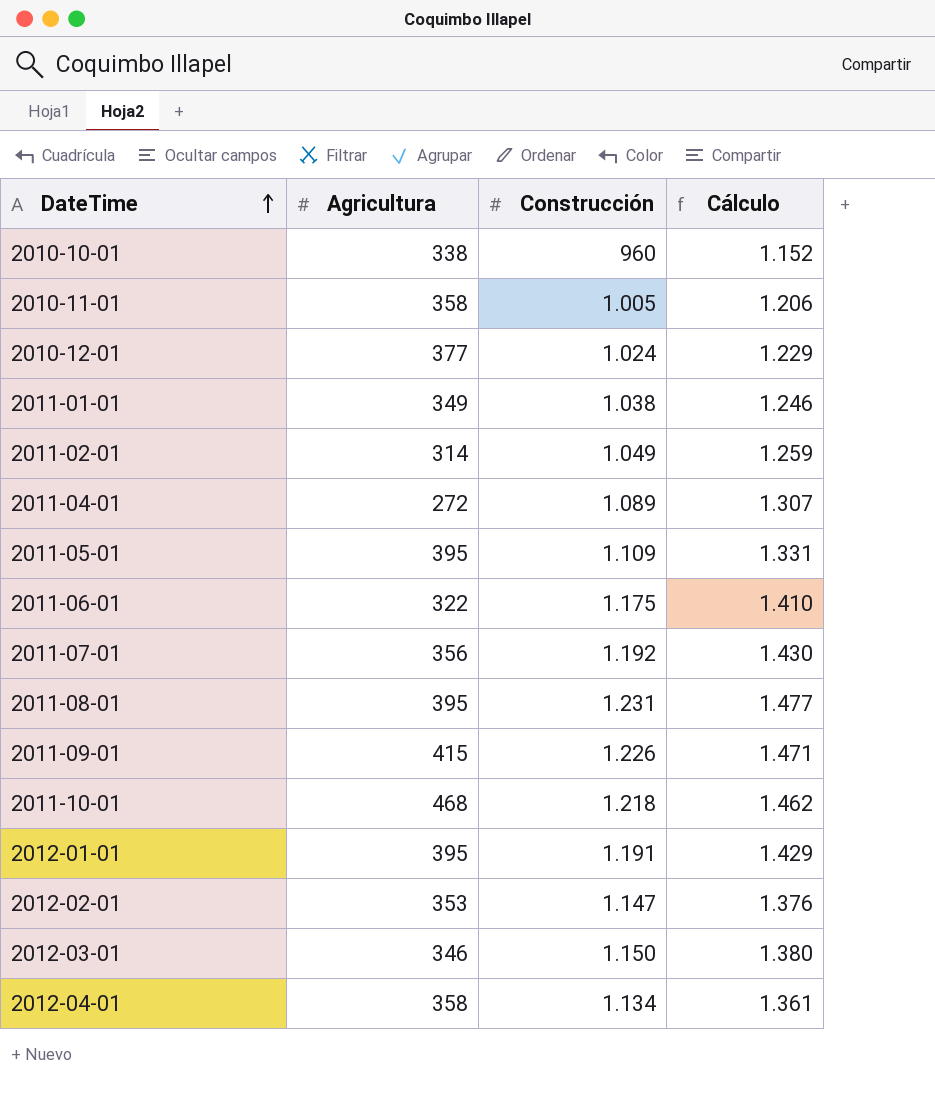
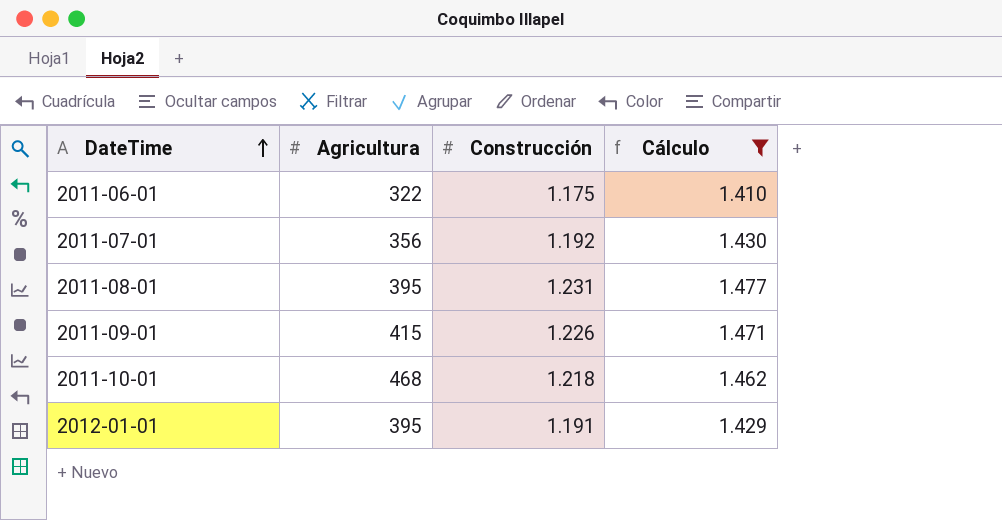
filter: none -> Cálculo >= 1.410

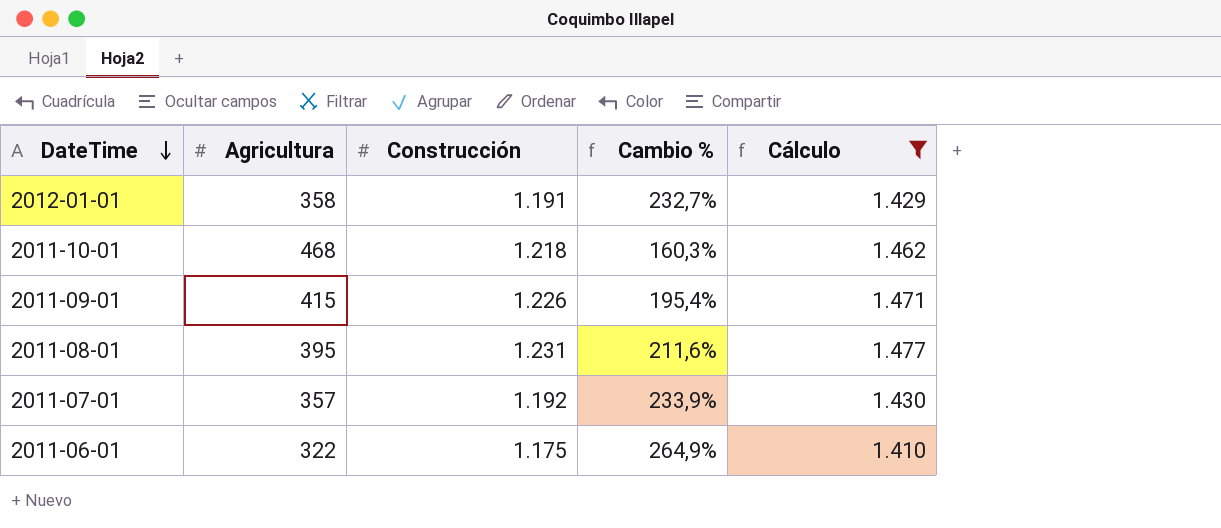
row order: DateTime ascending -> DateTime descending
column Cambio % | formula: none -> ([Construcción] - [Agricultura]) / [Agricultura]
2012-01-01 | Agricultura: 395 -> 358
2011-07-01 | Agricultura: 356 -> 357

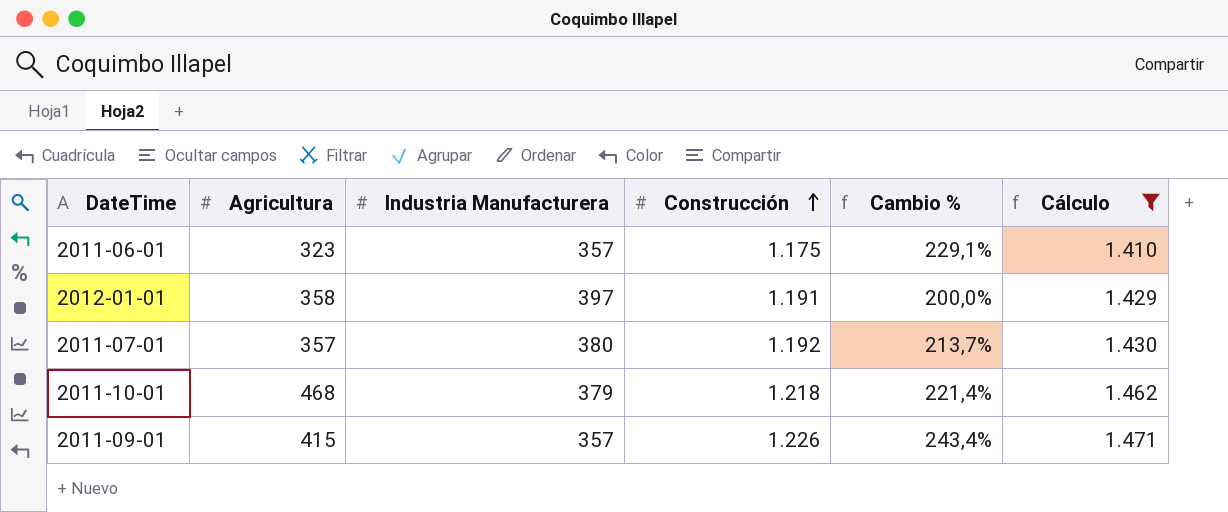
row order: DateTime descending -> Construcción ascending
column Industria Manufacturera | position: none -> 3
column Cambio % | formula: ([Construcción] - [Agricultura]) / [Agricultura] -> ([Construcción] - [Industria Manufacturera]) / [Industria Manufacturera]
row 2011-08-01: 395 | 1.231 | 211,6% | 1.477 -> none
2011-06-01 | Agricultura: 322 -> 323

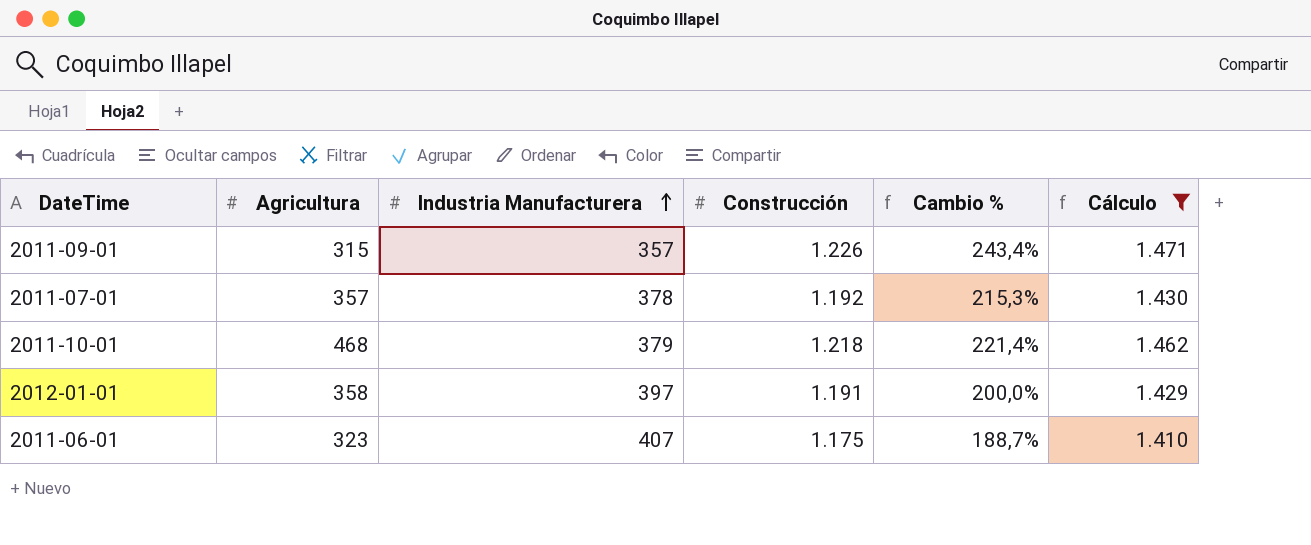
row order: Construcción ascending -> Industria Manufacturera ascending
2011-09-01 | Agricultura: 415 -> 315
2011-07-01 | Industria Manufacturera: 380 -> 378
2011-07-01 | Cambio %: 213,7% -> 215,3%
2011-06-01 | Industria Manufacturera: 357 -> 407
2011-06-01 | Cambio %: 229,1% -> 188,7%

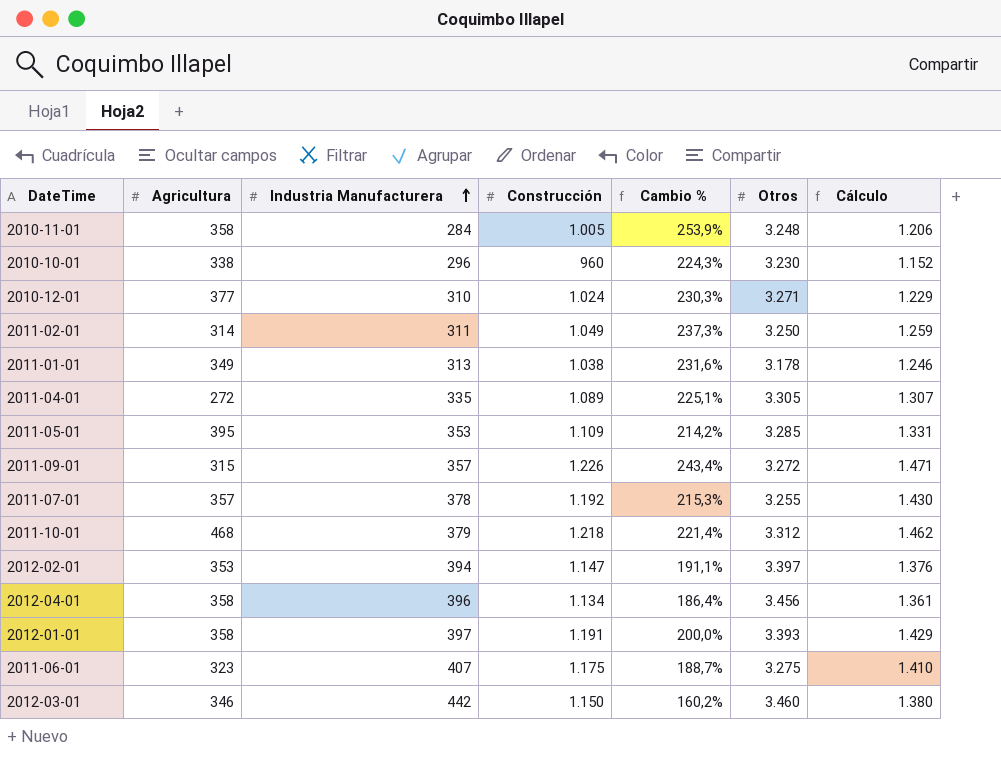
filter: Cálculo >= 1.410 -> none
column Otros | position: none -> 6

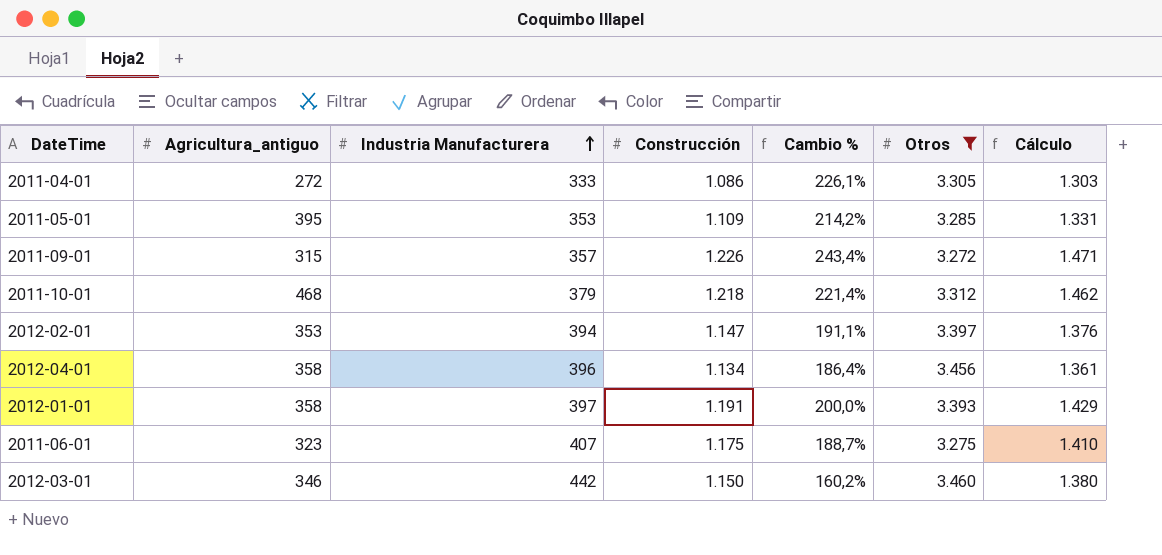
filter: none -> Otros >= 3.272
column name: Agricultura -> Agricultura_antiguo
2011-04-01 | Industria Manufacturera: 335 -> 333
2011-04-01 | Construcción: 1.089 -> 1.086
2011-04-01 | Cambio %: 225,1% -> 226,1%
2011-04-01 | Cálculo: 1.307 -> 1.303

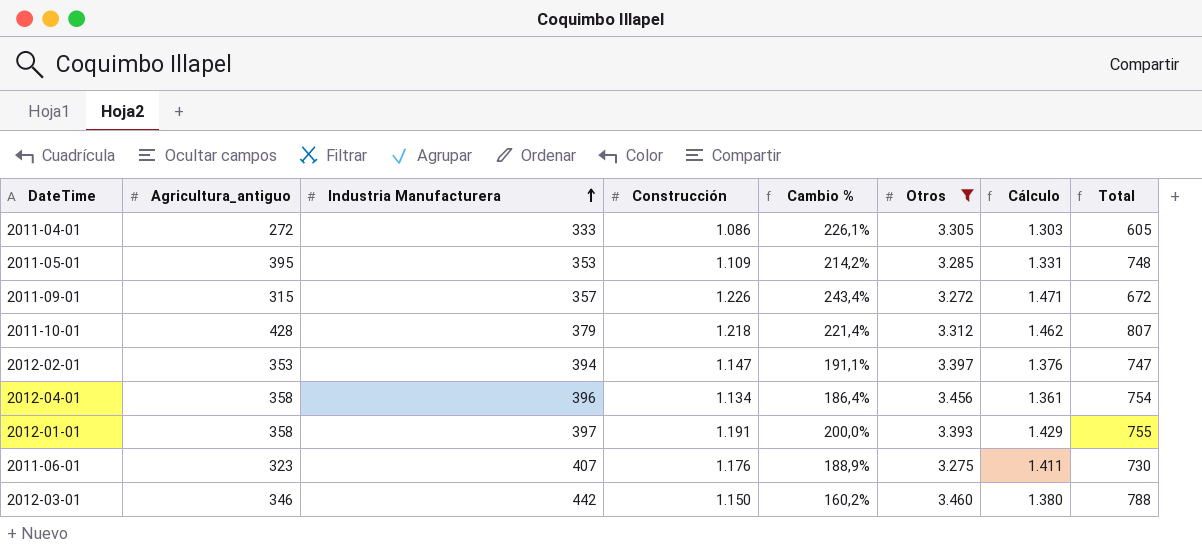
column Total | formula: none -> [Agricultura_antiguo] + [Industria Manufacturera]
2011-10-01 | Agricultura_antiguo: 468 -> 428
2011-06-01 | Construcción: 1.175 -> 1.176
2011-06-01 | Cambio %: 188,7% -> 188,9%
2011-06-01 | Cálculo: 1.410 -> 1.411

